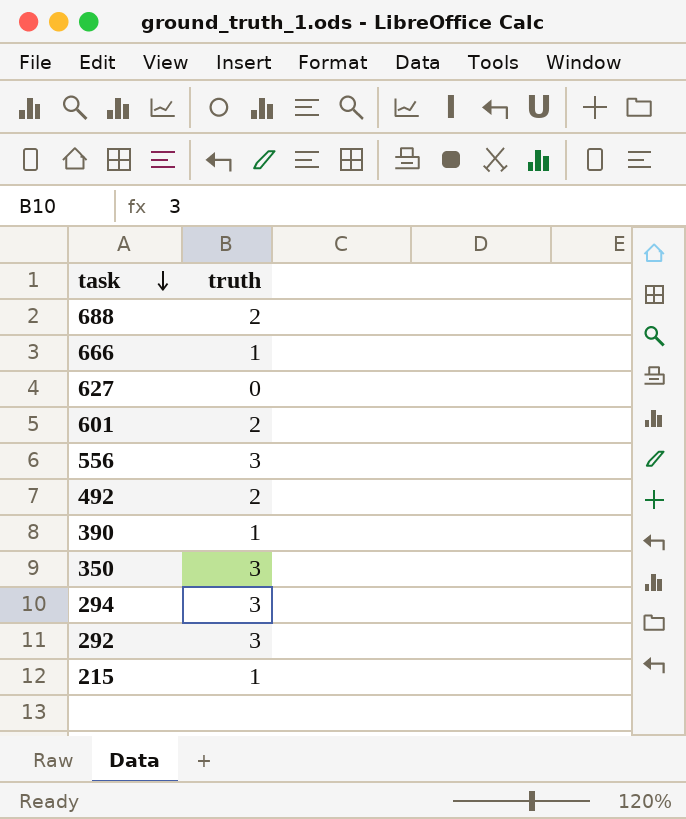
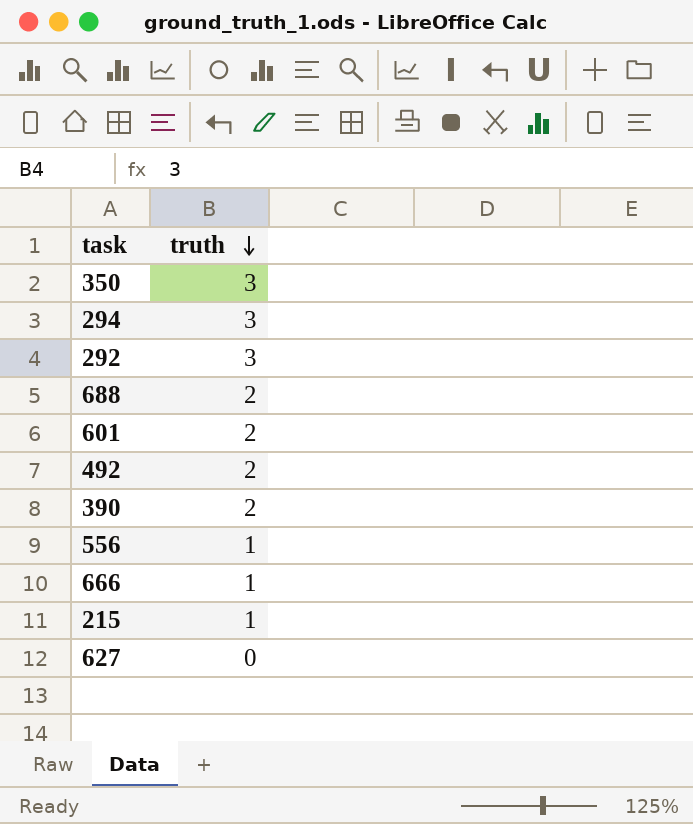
row order: task descending -> truth descending
390 | truth: 1 -> 2
556 | truth: 3 -> 1

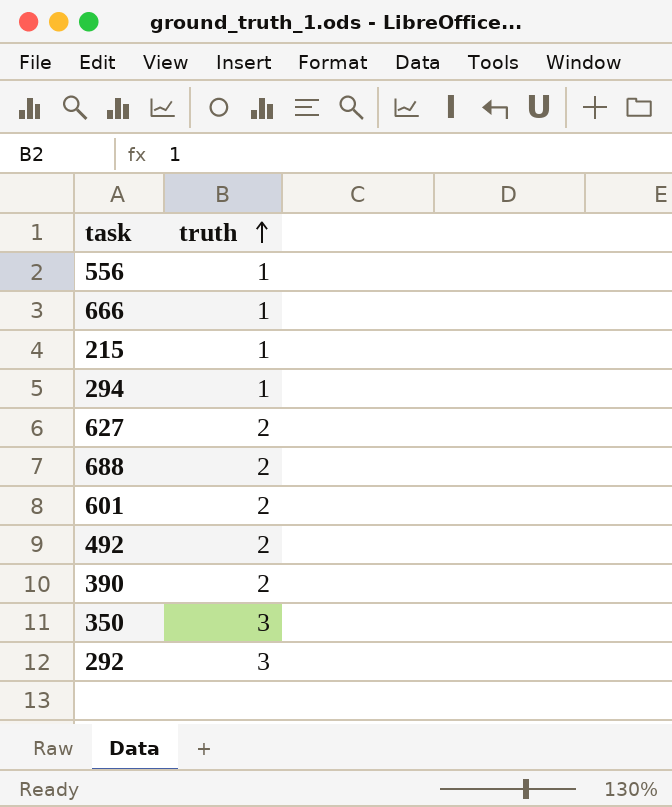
row order: truth descending -> truth ascending
294 | truth: 3 -> 1
627 | truth: 0 -> 2

